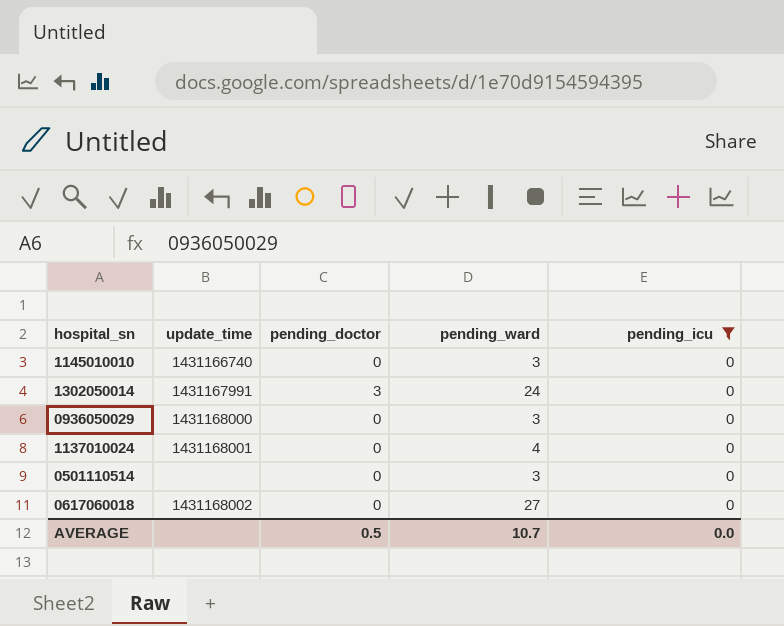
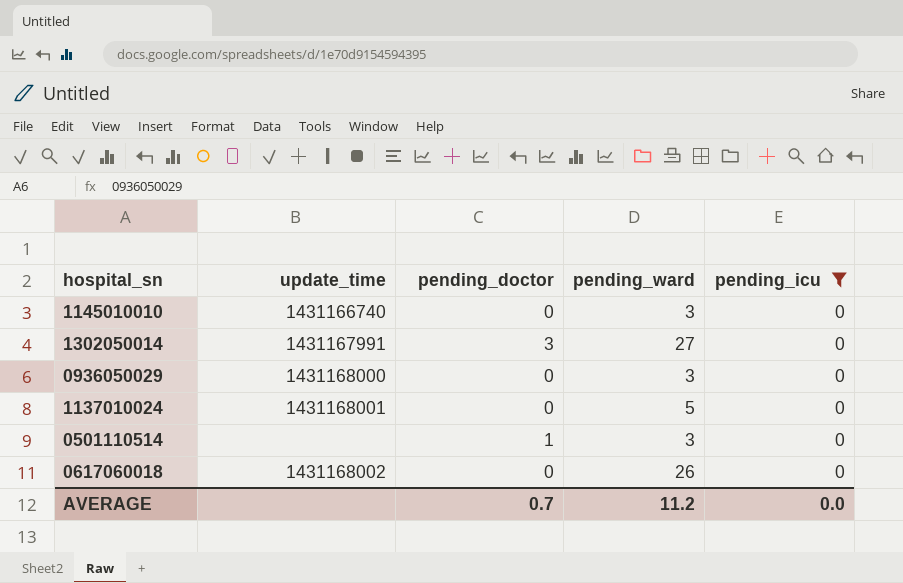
1302050014 | pending_ward: 24 -> 27
1137010024 | pending_ward: 4 -> 5
0501110514 | pending_doctor: 0 -> 1
0617060018 | pending_ward: 27 -> 26
AVERAGE | pending_doctor: 0.5 -> 0.7
AVERAGE | pending_ward: 10.7 -> 11.2

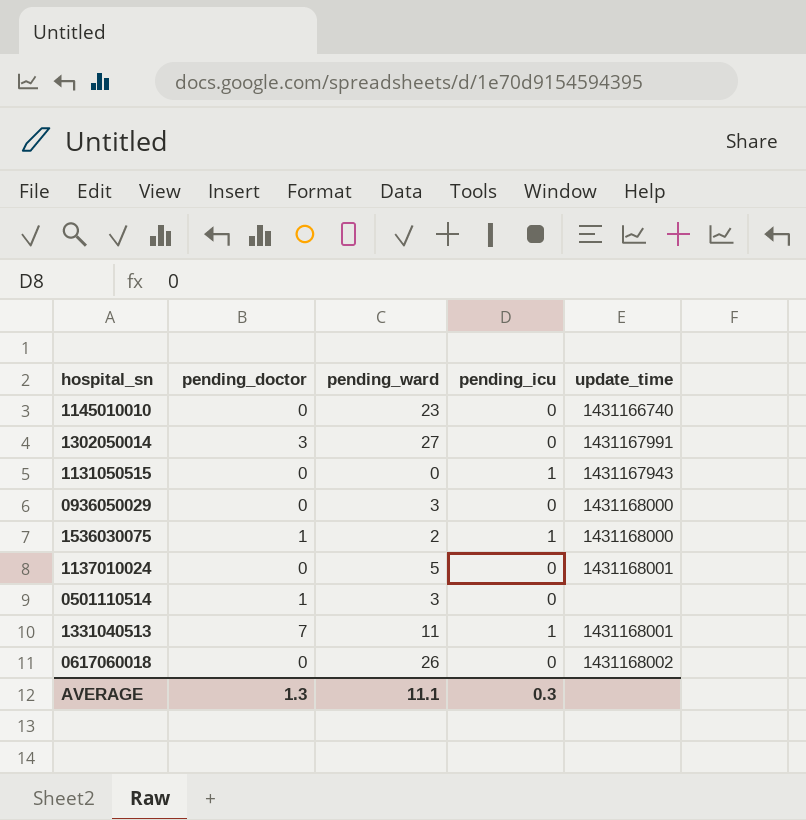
filter: pending_icu = 0 -> none
column update_time | position: 2 -> 5
1145010010 | pending_ward: 3 -> 23
AVERAGE | pending_doctor: 0.7 -> 1.3
AVERAGE | pending_ward: 11.2 -> 11.1
AVERAGE | pending_icu: 0.0 -> 0.3

